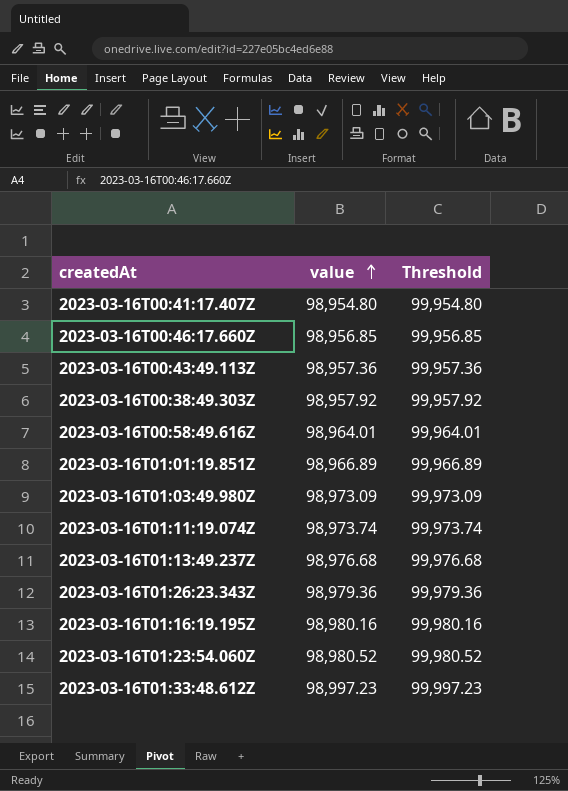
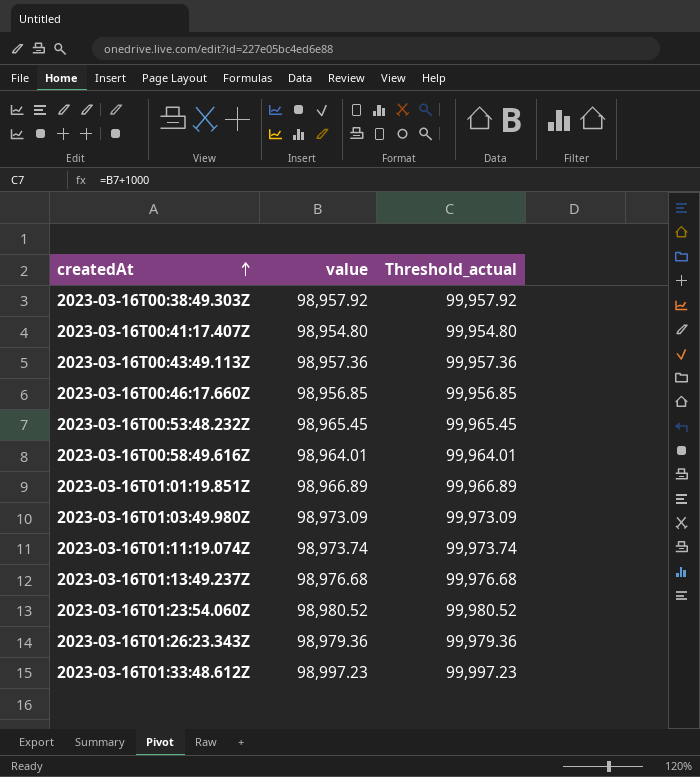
row order: value ascending -> createdAt ascending
column name: Threshold -> Threshold_actual
row 2023-03-16T01:16:19.195Z: 98,980.16 | 99,980.16 -> none
row 2023-03-16T00:53:48.232Z: none -> 98,965.45 | 99,965.45

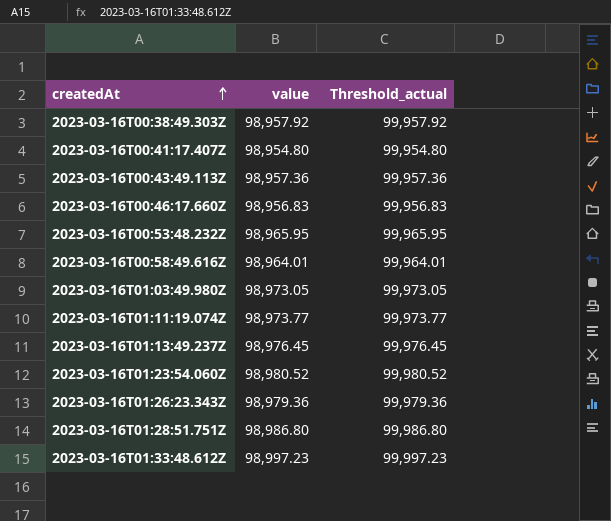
row 2023-03-16T01:01:19.851Z: 98,966.89 | 99,966.89 -> none
2023-03-16T00:46:17.660Z | value: 98,956.85 -> 98,956.83
2023-03-16T00:46:17.660Z | Threshold_actual: 99,956.85 -> 99,956.83
2023-03-16T00:53:48.232Z | value: 98,965.45 -> 98,965.95
2023-03-16T00:53:48.232Z | Threshold_actual: 99,965.45 -> 99,965.95
2023-03-16T01:03:49.980Z | value: 98,973.09 -> 98,973.05
2023-03-16T01:03:49.980Z | Threshold_actual: 99,973.09 -> 99,973.05
2023-03-16T01:11:19.074Z | value: 98,973.74 -> 98,973.77
2023-03-16T01:11:19.074Z | Threshold_actual: 99,973.74 -> 99,973.77
2023-03-16T01:13:49.237Z | value: 98,976.68 -> 98,976.45
2023-03-16T01:13:49.237Z | Threshold_actual: 99,976.68 -> 99,976.45
row 2023-03-16T01:28:51.751Z: none -> 98,986.80 | 99,986.80

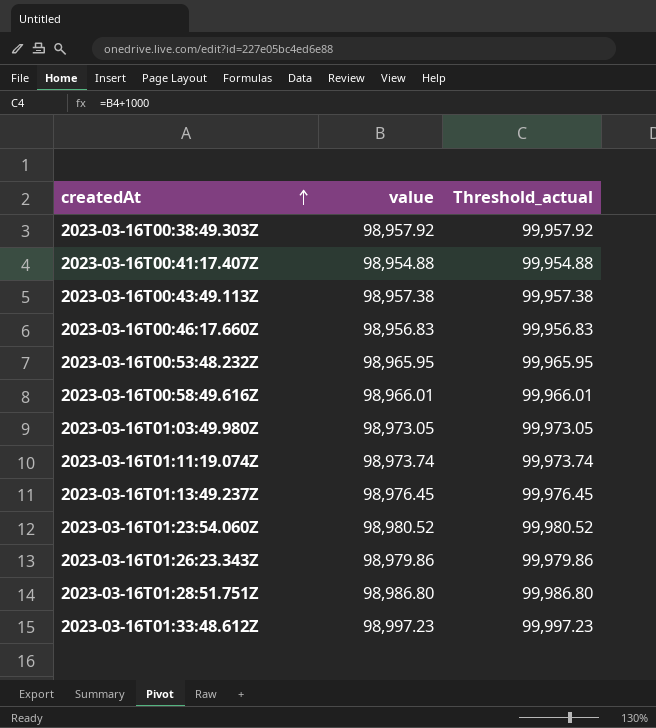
2023-03-16T00:41:17.407Z | value: 98,954.80 -> 98,954.88
2023-03-16T00:41:17.407Z | Threshold_actual: 99,954.80 -> 99,954.88
2023-03-16T00:43:49.113Z | value: 98,957.36 -> 98,957.38
2023-03-16T00:43:49.113Z | Threshold_actual: 99,957.36 -> 99,957.38
2023-03-16T00:58:49.616Z | value: 98,964.01 -> 98,966.01
2023-03-16T00:58:49.616Z | Threshold_actual: 99,964.01 -> 99,966.01
2023-03-16T01:11:19.074Z | value: 98,973.77 -> 98,973.74
2023-03-16T01:11:19.074Z | Threshold_actual: 99,973.77 -> 99,973.74
2023-03-16T01:26:23.343Z | value: 98,979.36 -> 98,979.86
2023-03-16T01:26:23.343Z | Threshold_actual: 99,979.36 -> 99,979.86

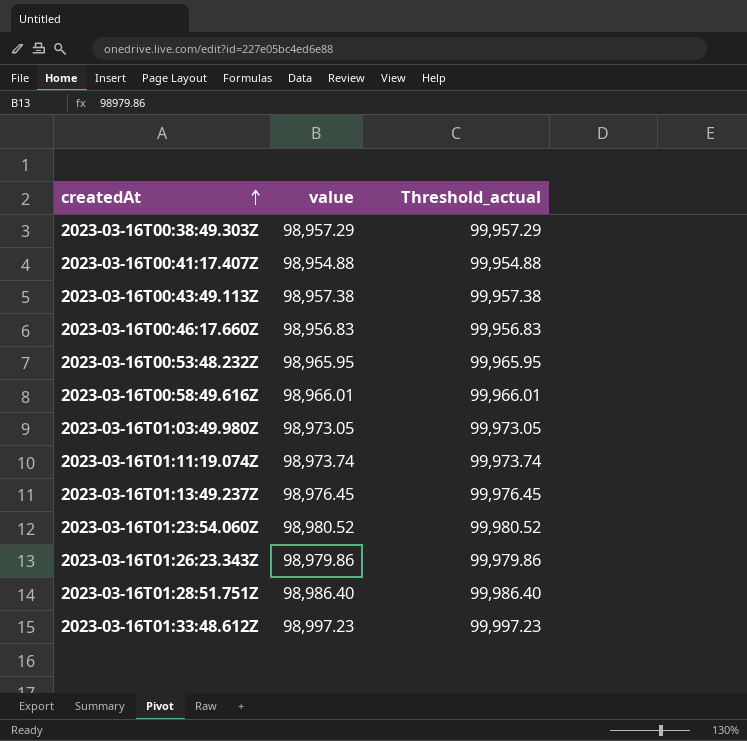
2023-03-16T00:38:49.303Z | value: 98,957.92 -> 98,957.29
2023-03-16T00:38:49.303Z | Threshold_actual: 99,957.92 -> 99,957.29
2023-03-16T01:28:51.751Z | value: 98,986.80 -> 98,986.40
2023-03-16T01:28:51.751Z | Threshold_actual: 99,986.80 -> 99,986.40

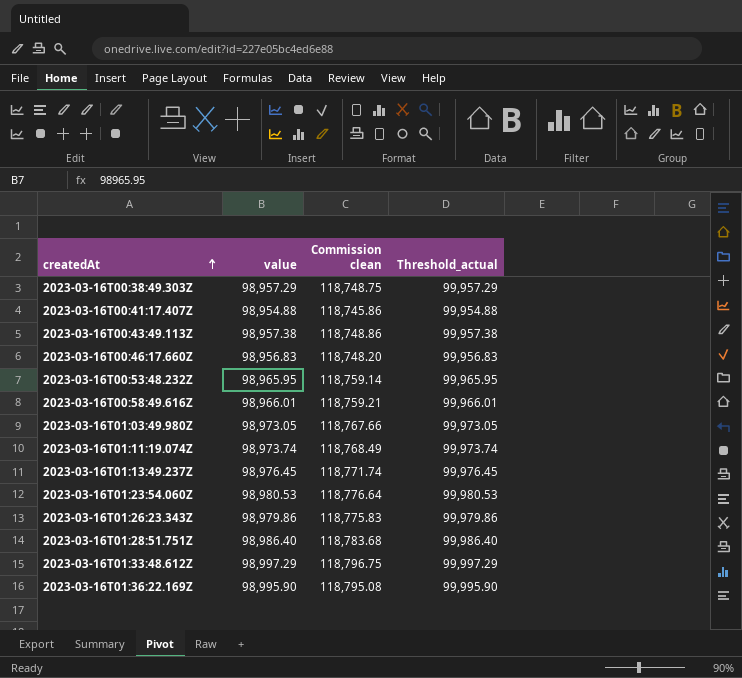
column Commission clean | formula: none -> [value] * 1.2
2023-03-16T01:23:54.060Z | value: 98,980.52 -> 98,980.53
2023-03-16T01:23:54.060Z | Threshold_actual: 99,980.52 -> 99,980.53
2023-03-16T01:33:48.612Z | value: 98,997.23 -> 98,997.29
2023-03-16T01:33:48.612Z | Threshold_actual: 99,997.23 -> 99,997.29
row 2023-03-16T01:36:22.169Z: none -> 98,995.90 | 118,795.08 | 99,995.90

